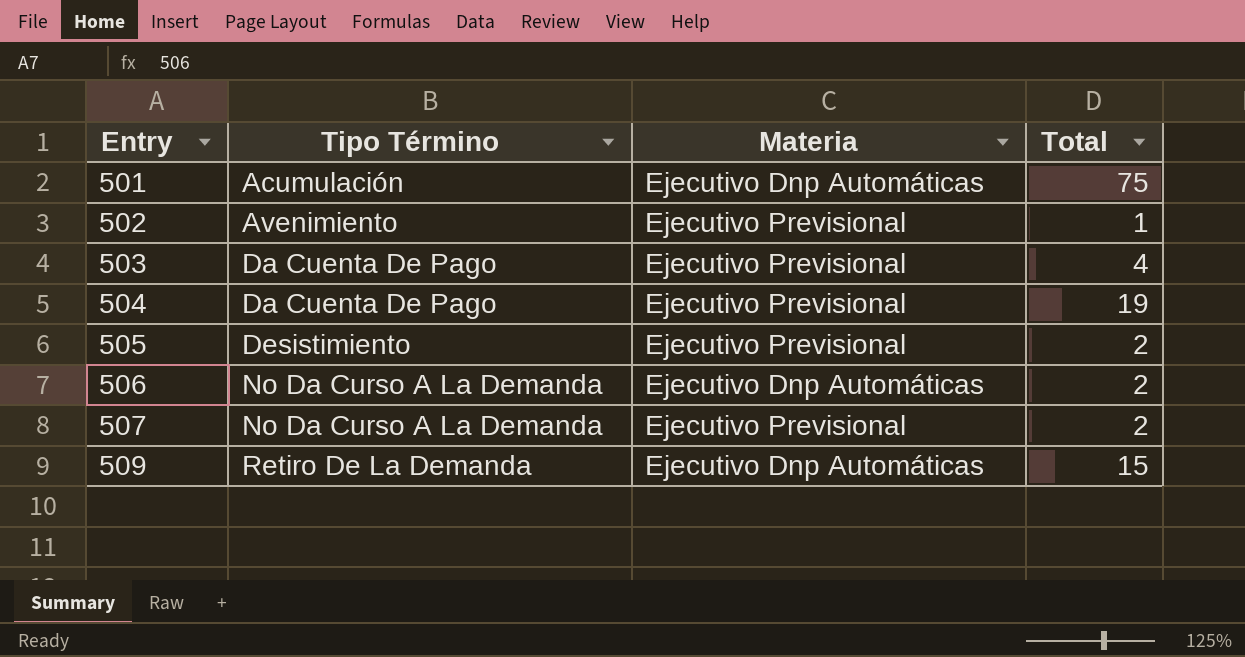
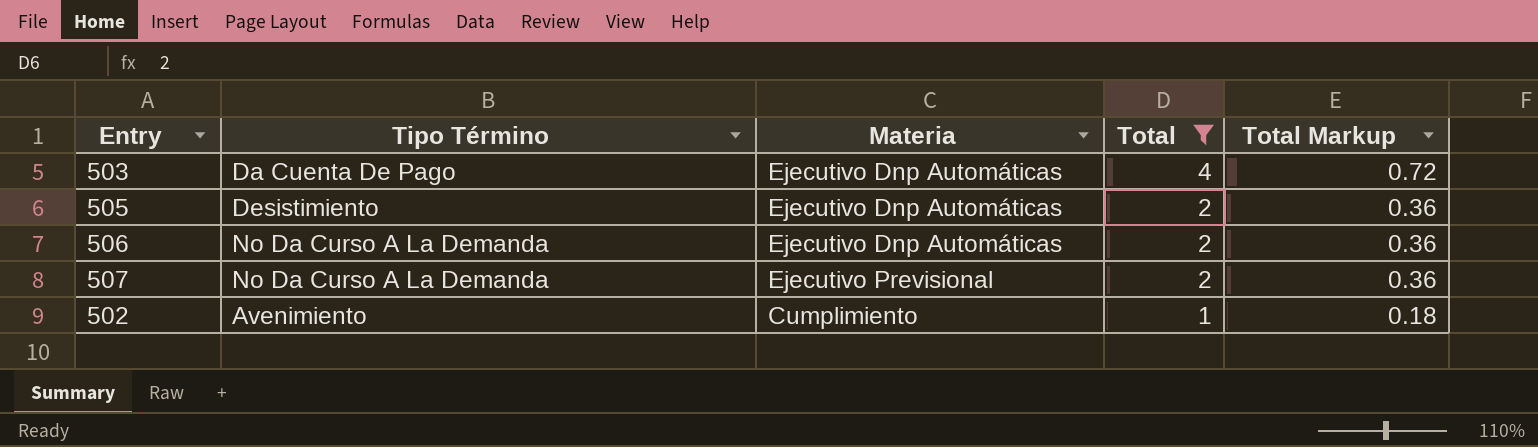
filter: none -> Total <= 4
row order: Entry ascending -> Total descending
column Total Markup | formula: none -> [Total] * 0.18
503 | Materia: Ejecutivo Previsional -> Ejecutivo Dnp Automáticas
505 | Materia: Ejecutivo Previsional -> Ejecutivo Dnp Automáticas
502 | Materia: Ejecutivo Previsional -> Cumplimiento

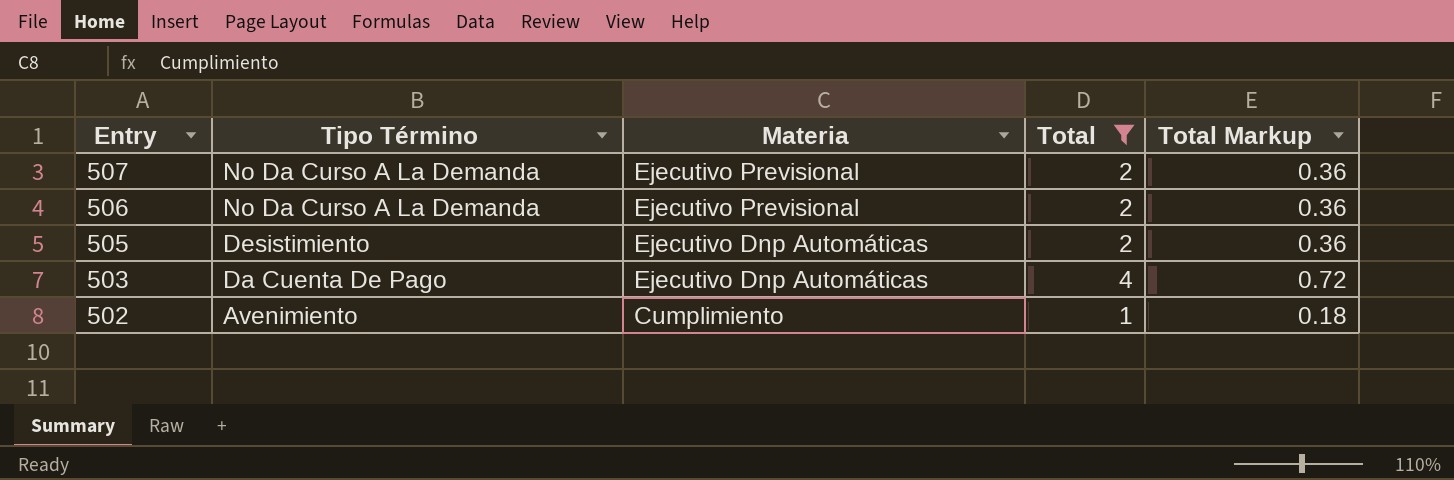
row order: Total descending -> Entry descending
506 | Materia: Ejecutivo Dnp Automáticas -> Ejecutivo Previsional

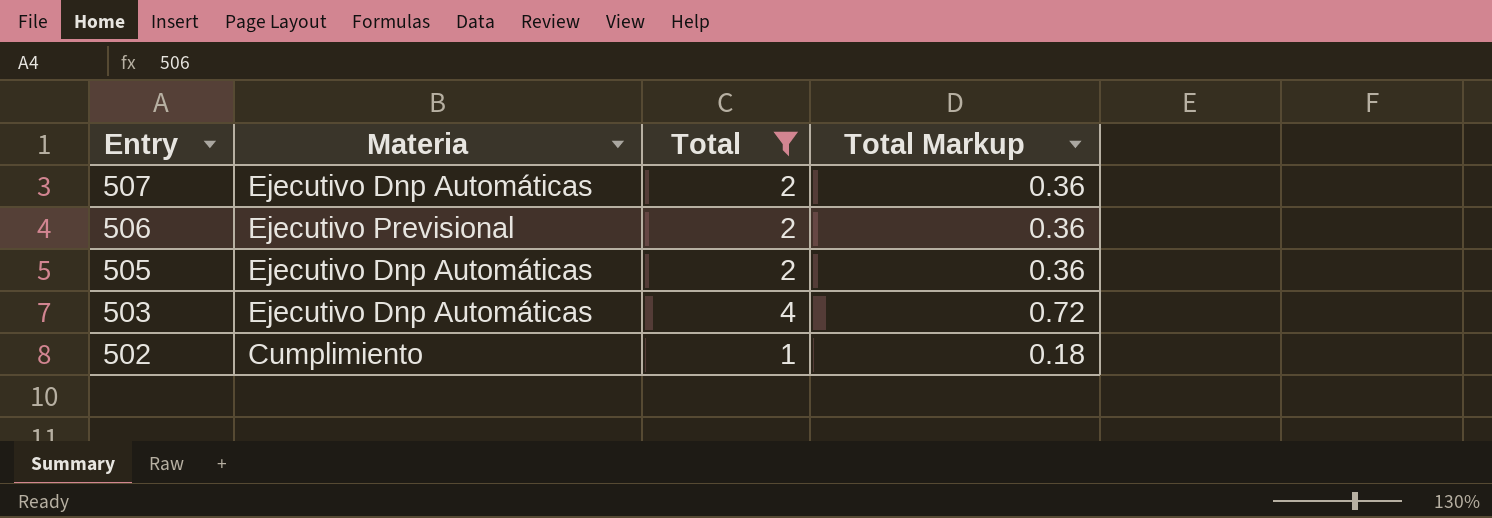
column Tipo Término | position: 2 -> none
507 | Materia: Ejecutivo Previsional -> Ejecutivo Dnp Automáticas

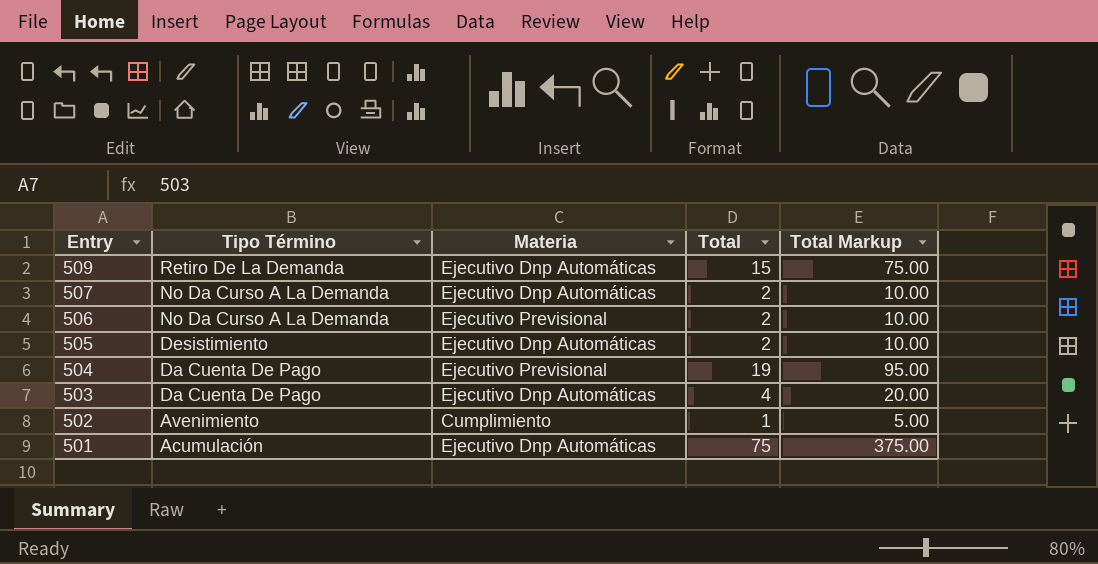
filter: Total <= 4 -> none
column Tipo Término | position: none -> 2
column Total Markup | formula: [Total] * 0.18 -> [Total] * 5

